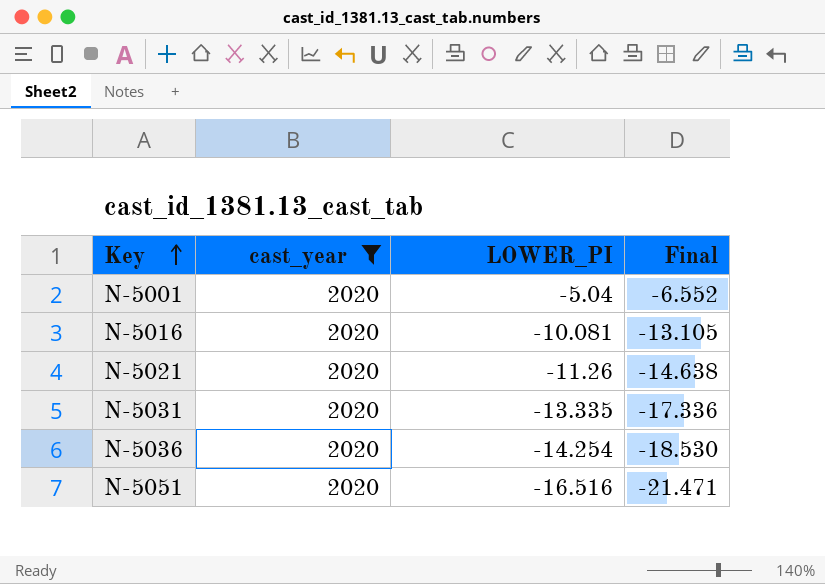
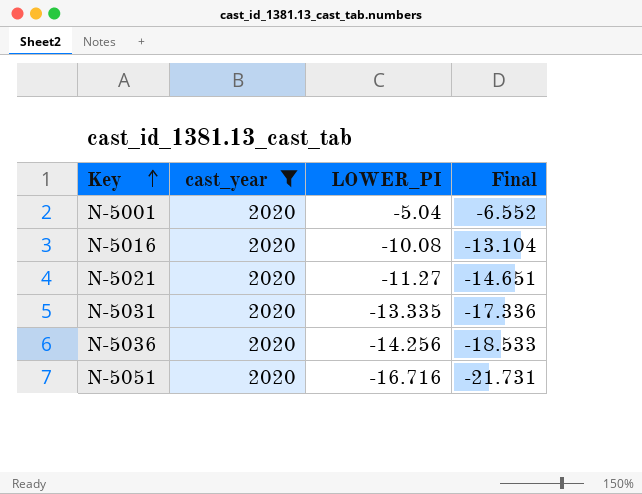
N-5016 | LOWER_PI: -10.081 -> -10.08
N-5016 | Final: -13.105 -> -13.104
N-5021 | LOWER_PI: -11.26 -> -11.27
N-5021 | Final: -14.638 -> -14.651
N-5036 | LOWER_PI: -14.254 -> -14.256
N-5036 | Final: -18.530 -> -18.533
N-5051 | LOWER_PI: -16.516 -> -16.716
N-5051 | Final: -21.471 -> -21.731

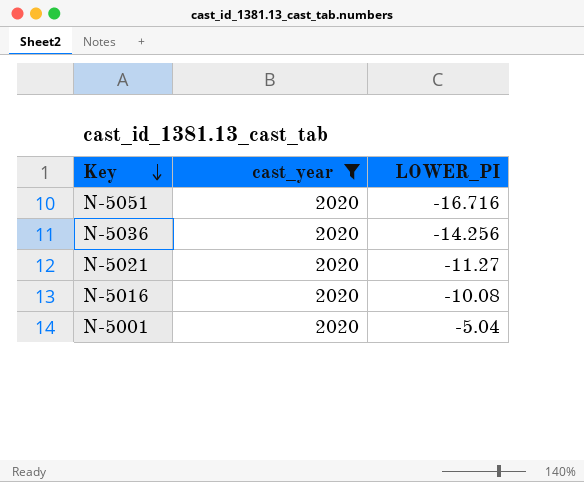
row order: Key ascending -> Key descending
column Final | formula: [LOWER_PI] * 1.3 -> none
row N-5031: 2020 | -13.335 | -17.336 -> none

